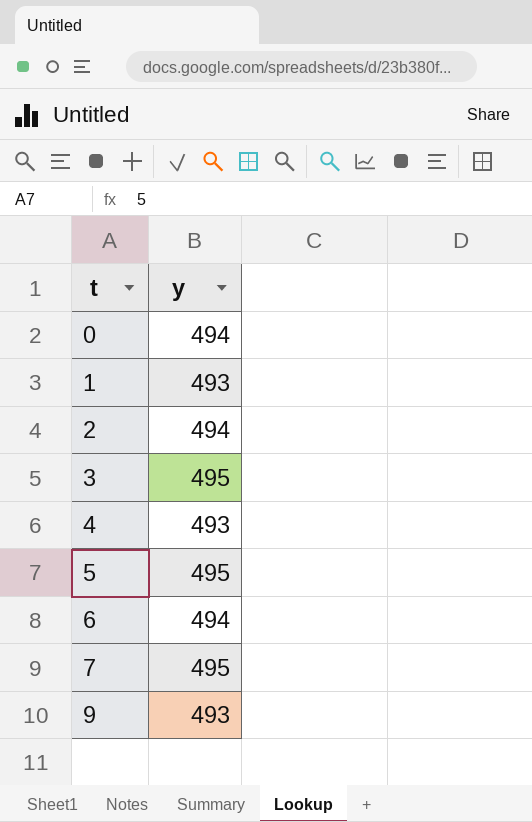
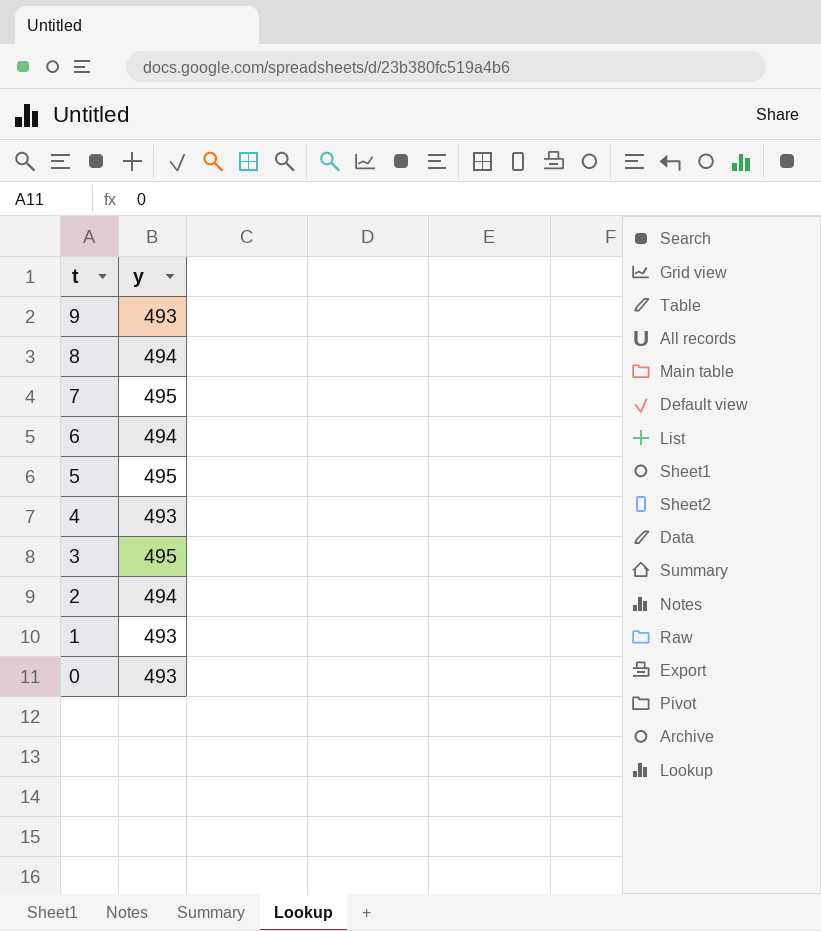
row order: t ascending -> t descending
row 8: none -> 494
0 | y: 494 -> 493

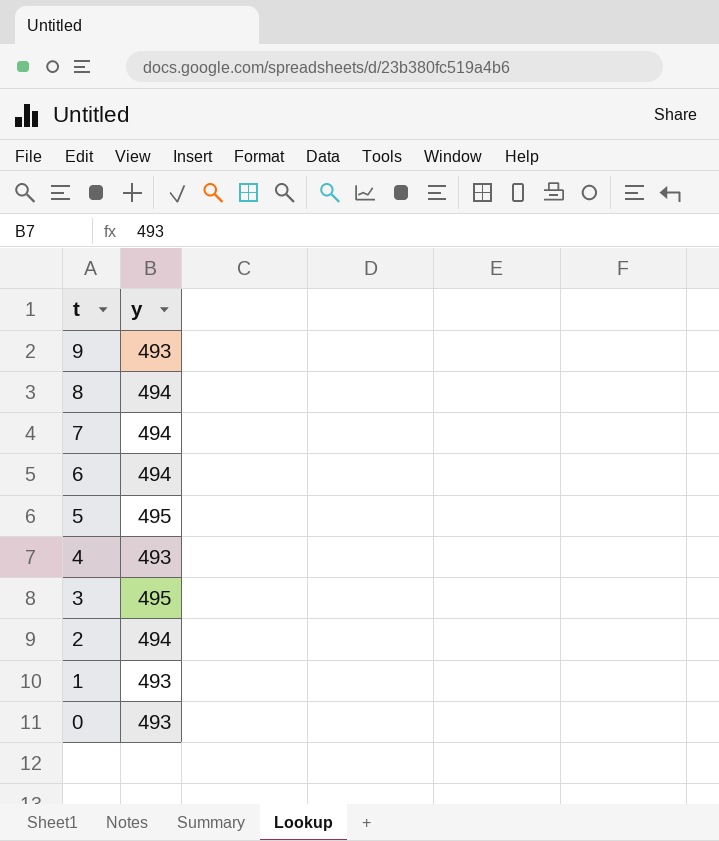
7 | y: 495 -> 494

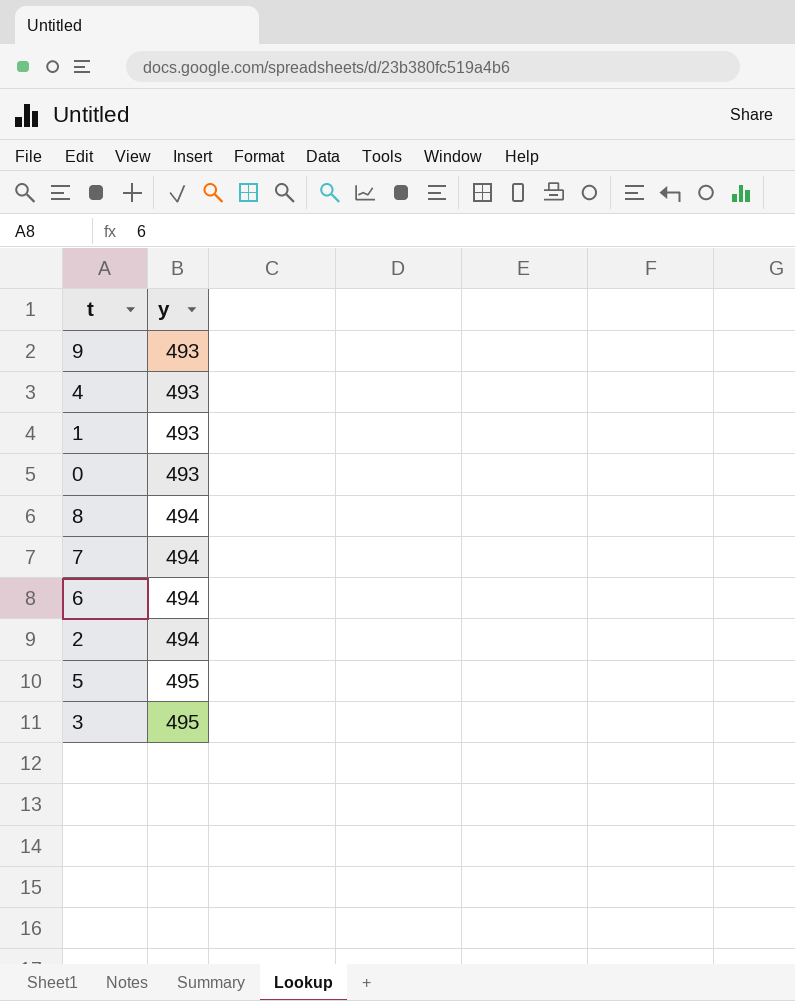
row order: t descending -> y ascending

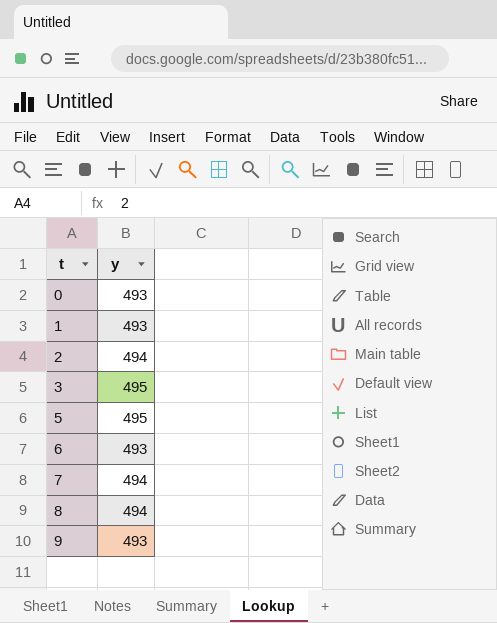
row order: y ascending -> t ascending
row 4: 493 -> none
6 | y: 494 -> 493

